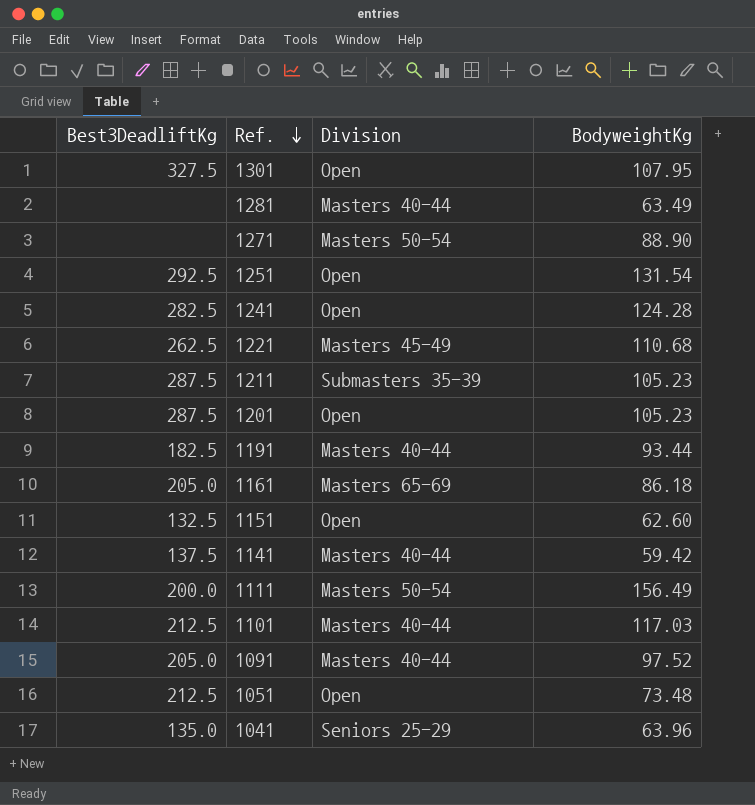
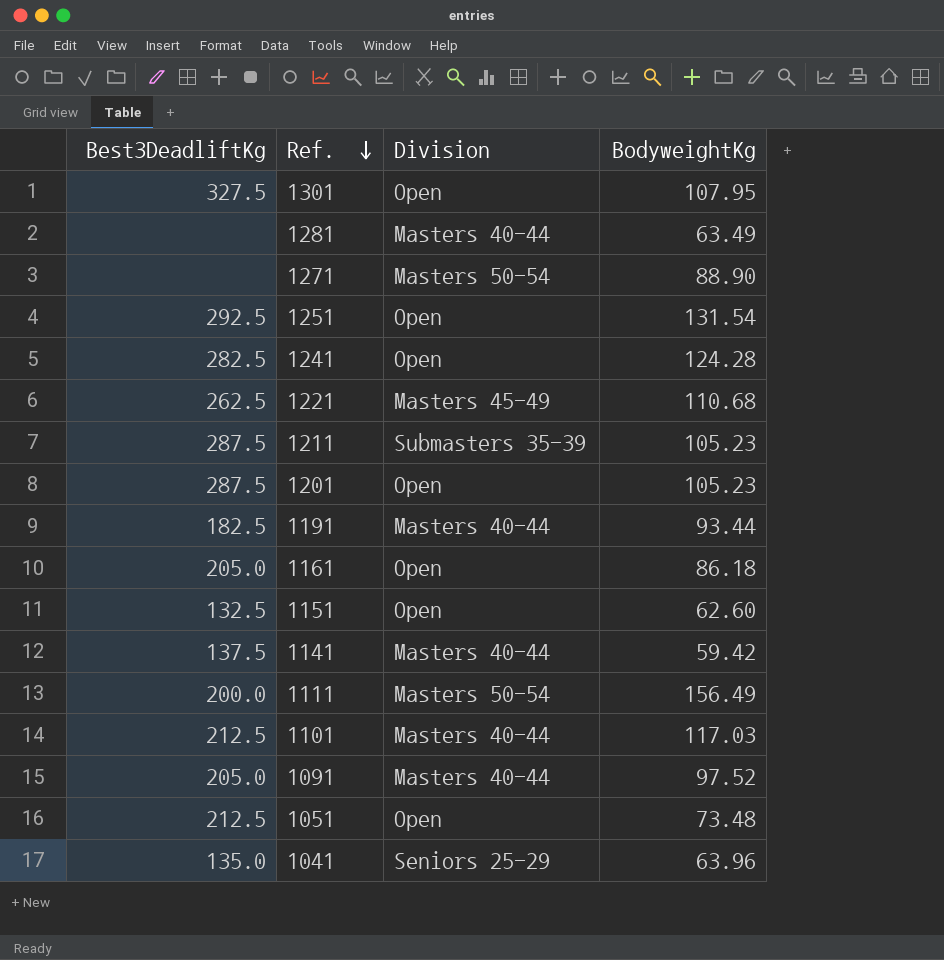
1161 | Division: Masters 65-69 -> Open

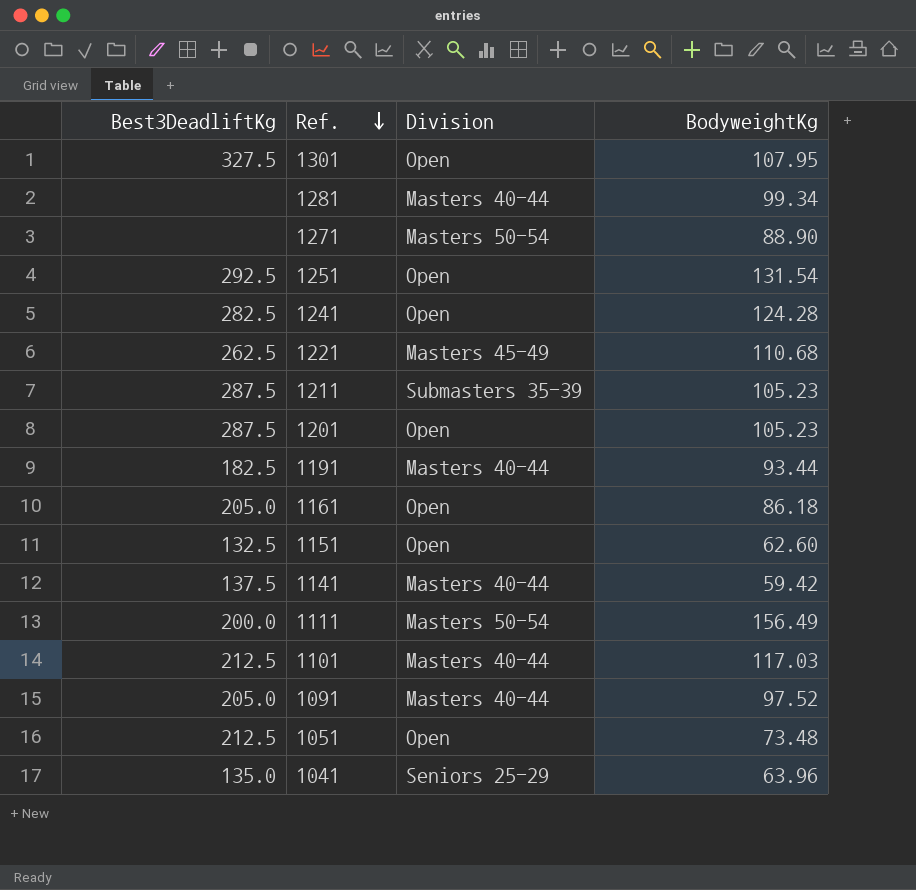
1281 | BodyweightKg: 63.49 -> 99.34

